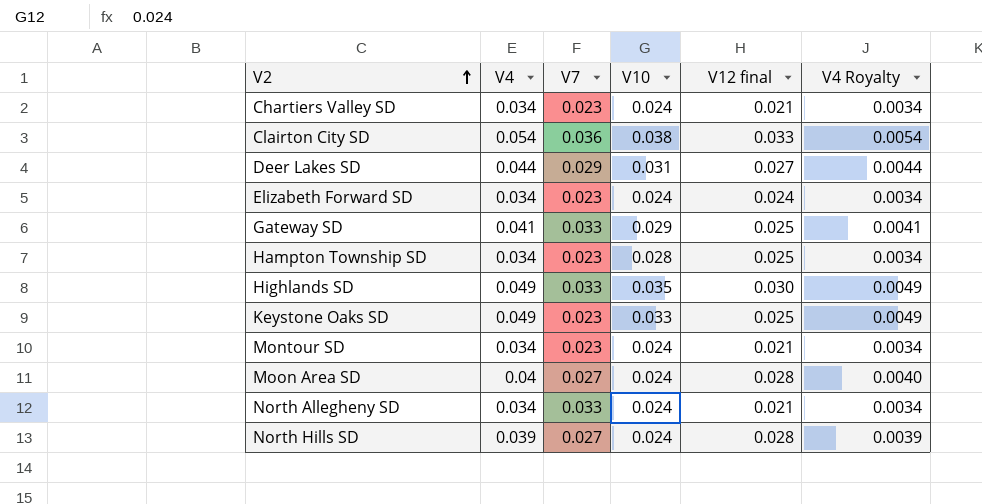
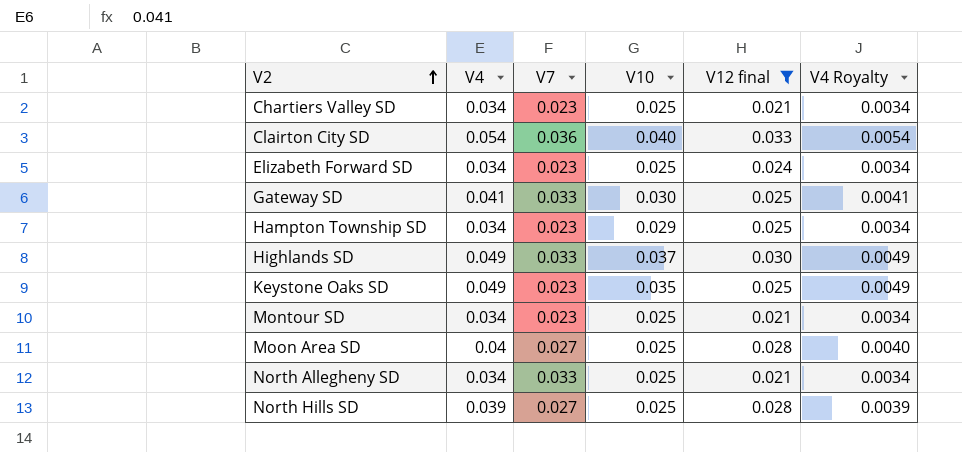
filter: none -> V12 final != 0.027
Chartiers Valley SD | V10: 0.024 -> 0.025
Clairton City SD | V10: 0.038 -> 0.040
Elizabeth Forward SD | V10: 0.024 -> 0.025
Gateway SD | V10: 0.029 -> 0.030
Hampton Township SD | V10: 0.028 -> 0.029
Highlands SD | V10: 0.035 -> 0.037
Keystone Oaks SD | V10: 0.033 -> 0.035
Montour SD | V10: 0.024 -> 0.025
Moon Area SD | V10: 0.024 -> 0.025
North Allegheny SD | V10: 0.024 -> 0.025
North Hills SD | V10: 0.024 -> 0.025

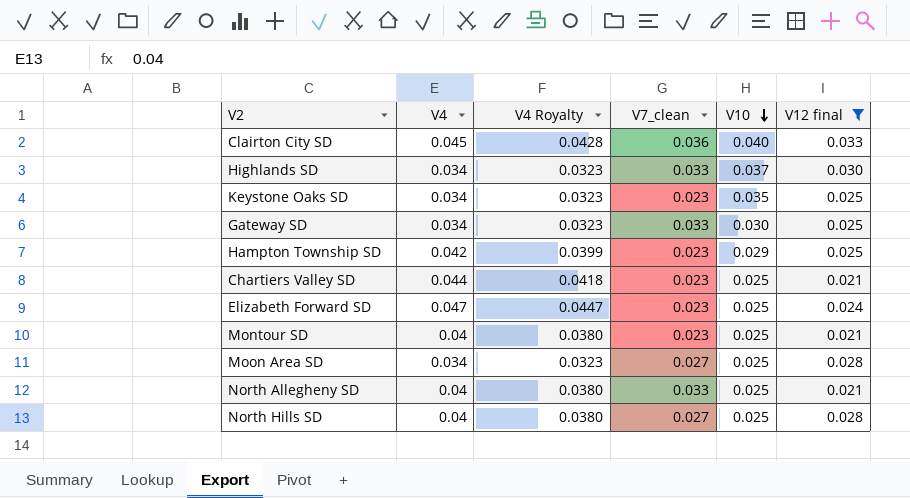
row order: V2 ascending -> V10 descending
column V4 Royalty | formula: [V4] * 0.1 -> [V4] * 0.95
column V4 Royalty | position: 6 -> 3
column name: V7 -> V7_clean
Clairton City SD | V4: 0.054 -> 0.045
Highlands SD | V4: 0.049 -> 0.034
Keystone Oaks SD | V4: 0.049 -> 0.034
Gateway SD | V4: 0.041 -> 0.034
Hampton Township SD | V4: 0.034 -> 0.042
Chartiers Valley SD | V4: 0.034 -> 0.044
Elizabeth Forward SD | V4: 0.034 -> 0.047
Montour SD | V4: 0.034 -> 0.04
Moon Area SD | V4: 0.04 -> 0.034
North Allegheny SD | V4: 0.034 -> 0.04
North Hills SD | V4: 0.039 -> 0.04

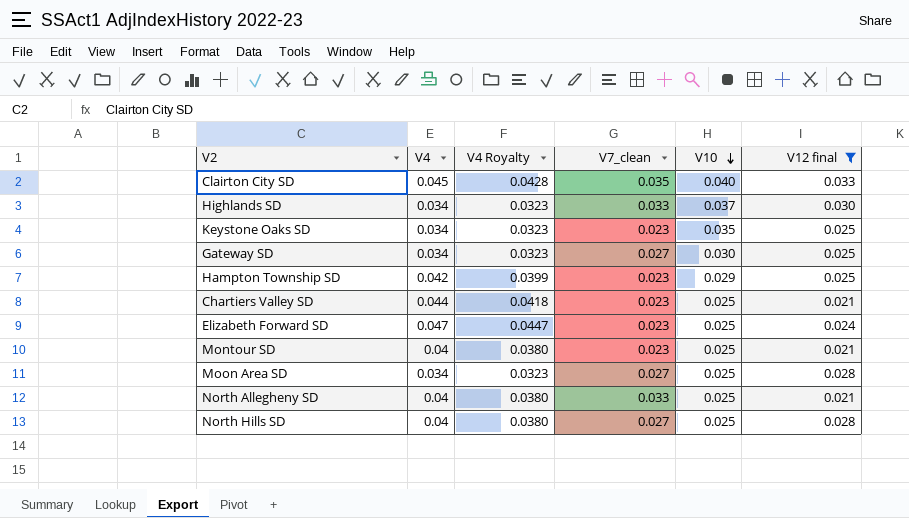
Clairton City SD | V7_clean: 0.036 -> 0.035
Gateway SD | V7_clean: 0.033 -> 0.027

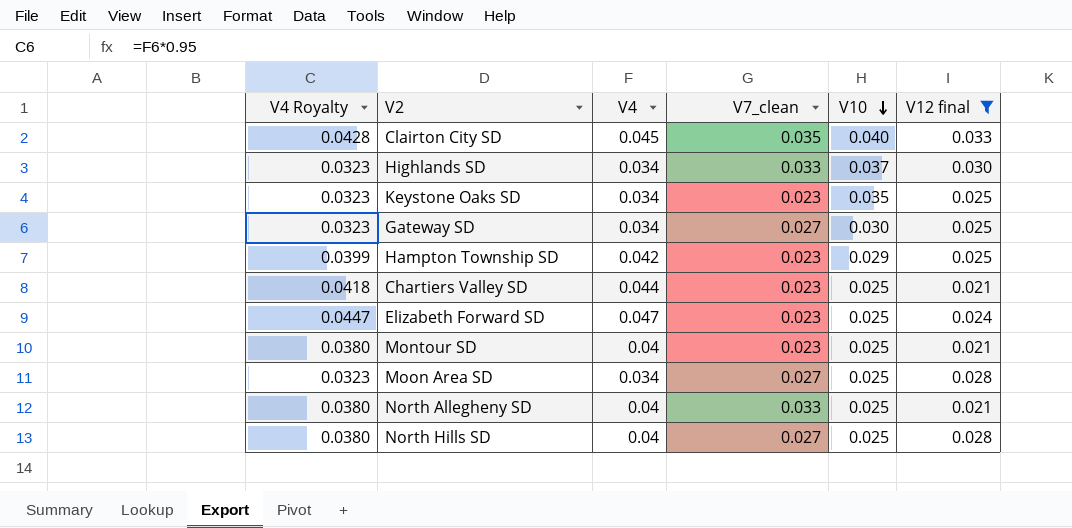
column V4 Royalty | position: 3 -> 1

